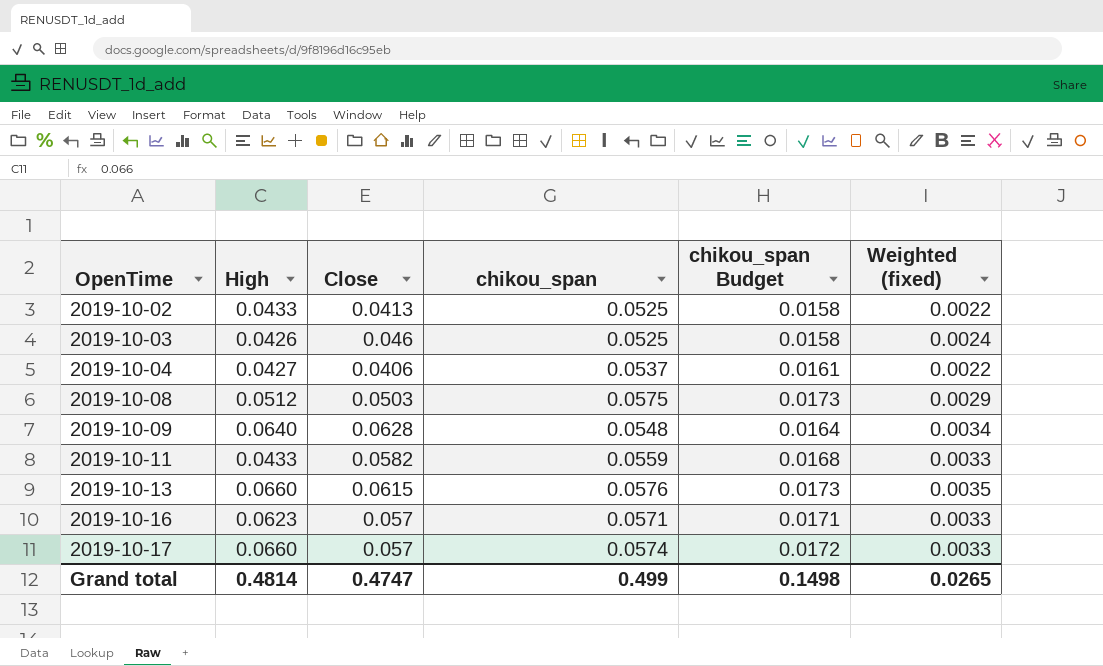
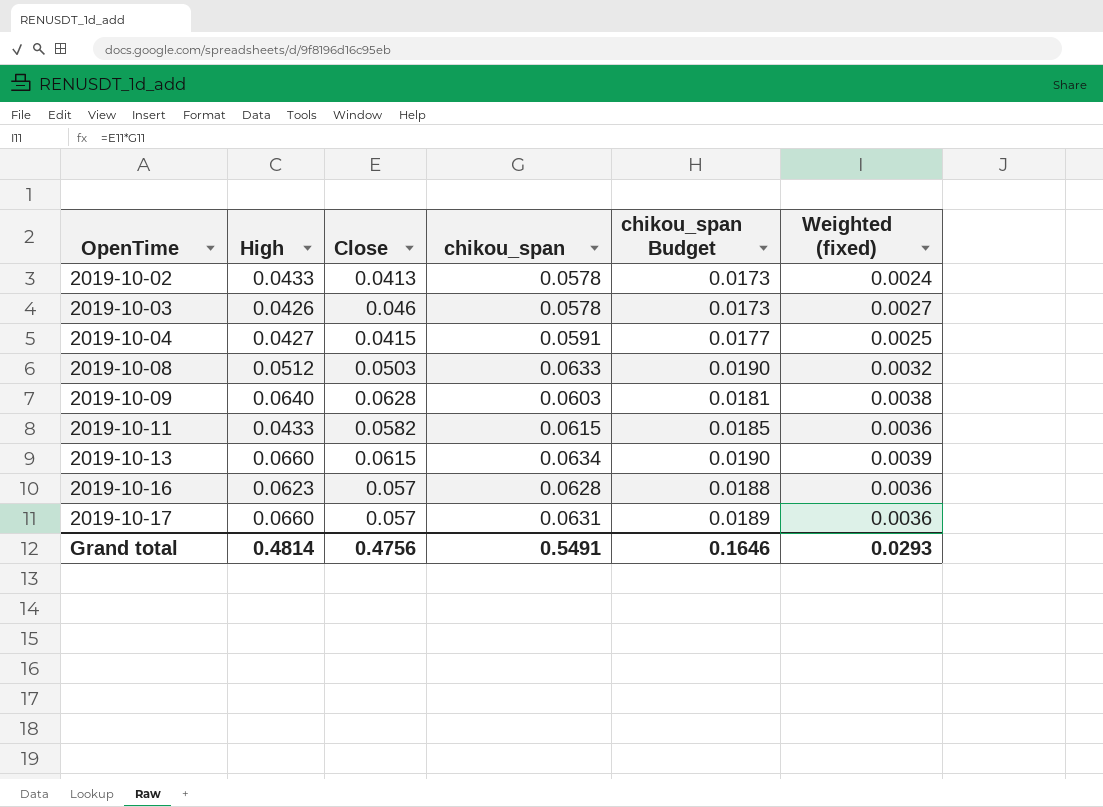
2019-10-02 | chikou_span: 0.0525 -> 0.0578
2019-10-02 | chikou_span Budget: 0.0158 -> 0.0173
2019-10-02 | Weighted (fixed): 0.0022 -> 0.0024
2019-10-03 | chikou_span: 0.0525 -> 0.0578
2019-10-03 | chikou_span Budget: 0.0158 -> 0.0173
2019-10-03 | Weighted (fixed): 0.0024 -> 0.0027
2019-10-04 | Close: 0.0406 -> 0.0415
2019-10-04 | chikou_span: 0.0537 -> 0.0591
2019-10-04 | chikou_span Budget: 0.0161 -> 0.0177
2019-10-04 | Weighted (fixed): 0.0022 -> 0.0025
2019-10-08 | chikou_span: 0.0575 -> 0.0633
2019-10-08 | chikou_span Budget: 0.0173 -> 0.0190
2019-10-08 | Weighted (fixed): 0.0029 -> 0.0032
2019-10-09 | chikou_span: 0.0548 -> 0.0603
2019-10-09 | chikou_span Budget: 0.0164 -> 0.0181
2019-10-09 | Weighted (fixed): 0.0034 -> 0.0038
2019-10-11 | chikou_span: 0.0559 -> 0.0615
2019-10-11 | chikou_span Budget: 0.0168 -> 0.0185
2019-10-11 | Weighted (fixed): 0.0033 -> 0.0036
2019-10-13 | chikou_span: 0.0576 -> 0.0634
2019-10-13 | chikou_span Budget: 0.0173 -> 0.0190
2019-10-13 | Weighted (fixed): 0.0035 -> 0.0039
2019-10-16 | chikou_span: 0.0571 -> 0.0628
2019-10-16 | chikou_span Budget: 0.0171 -> 0.0188
2019-10-16 | Weighted (fixed): 0.0033 -> 0.0036
2019-10-17 | chikou_span: 0.0574 -> 0.0631
2019-10-17 | chikou_span Budget: 0.0172 -> 0.0189
2019-10-17 | Weighted (fixed): 0.0033 -> 0.0036
Grand total | Close: 0.4747 -> 0.4756
Grand total | chikou_span: 0.499 -> 0.5491
Grand total | chikou_span Budget: 0.1498 -> 0.1646
Grand total | Weighted (fixed): 0.0265 -> 0.0293

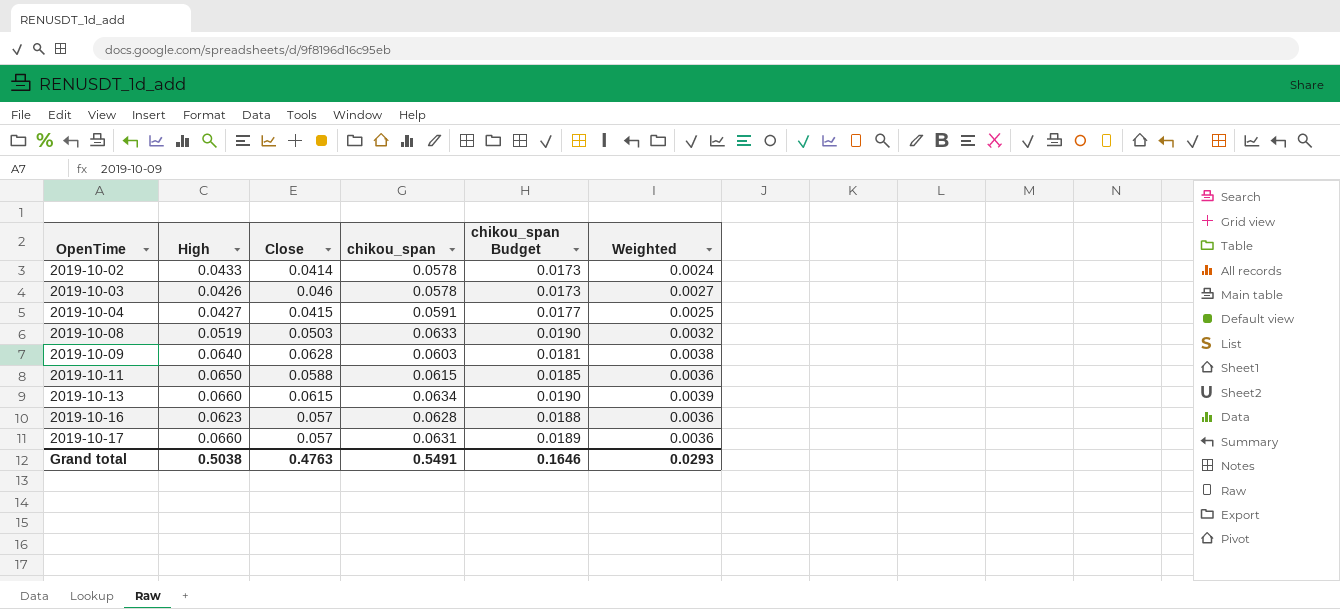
column name: Weighted (fixed) -> Weighted
2019-10-02 | Close: 0.0413 -> 0.0414
2019-10-08 | High: 0.0512 -> 0.0519
2019-10-11 | High: 0.0433 -> 0.0650
2019-10-11 | Close: 0.0582 -> 0.0588
Grand total | High: 0.4814 -> 0.5038
Grand total | Close: 0.4756 -> 0.4763

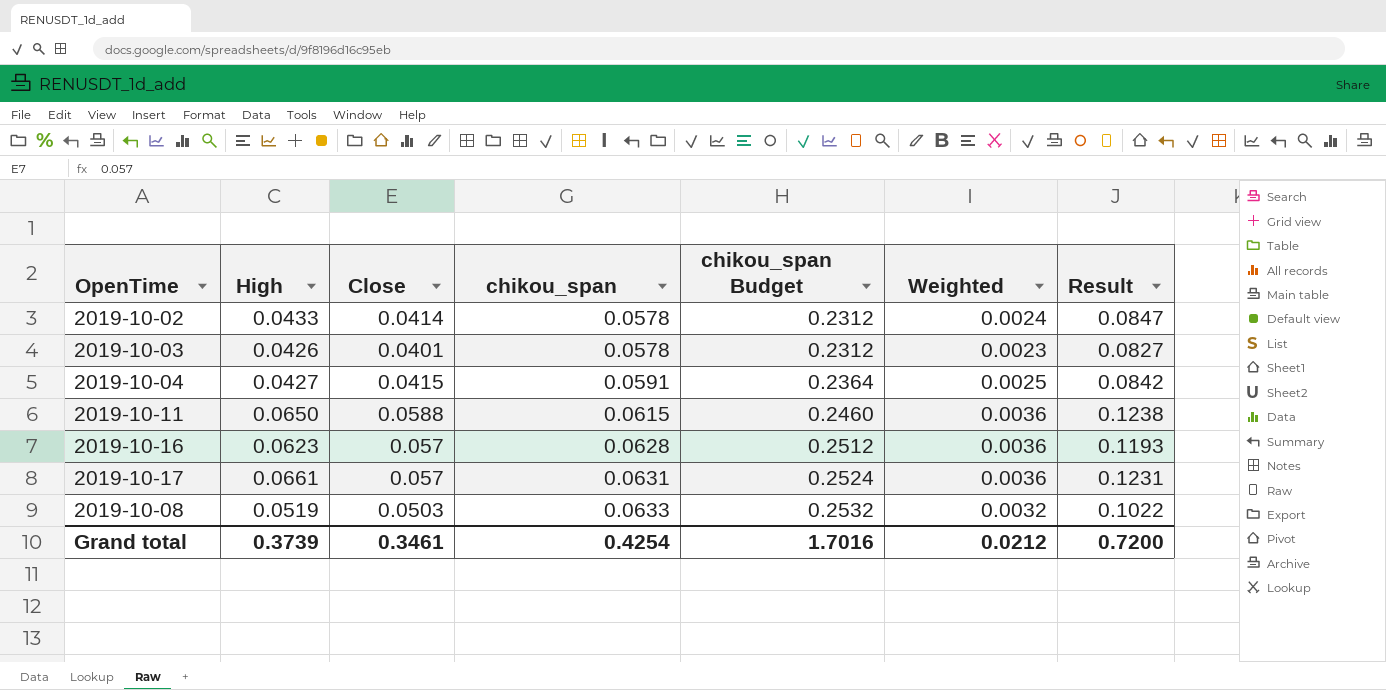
row order: OpenTime ascending -> chikou_span ascending
column chikou_span Budget | formula: [chikou_span] * 0.3 -> [chikou_span] * 4
column Result | formula: none -> [High] + [Close]
row 2019-10-09: 0.0640 | 0.0628 | 0.0603 | 0.0181 | 0.0038 -> none
row 2019-10-13: 0.0660 | 0.0615 | 0.0634 | 0.0190 | 0.0039 -> none
2019-10-03 | Close: 0.046 -> 0.0401
2019-10-03 | Weighted: 0.0027 -> 0.0023
2019-10-17 | High: 0.0660 -> 0.0661
Grand total | High: 0.5038 -> 0.3739
Grand total | Close: 0.4763 -> 0.3461
Grand total | chikou_span: 0.5491 -> 0.4254
Grand total | chikou_span Budget: 0.1646 -> 1.7016
Grand total | Weighted: 0.0293 -> 0.0212

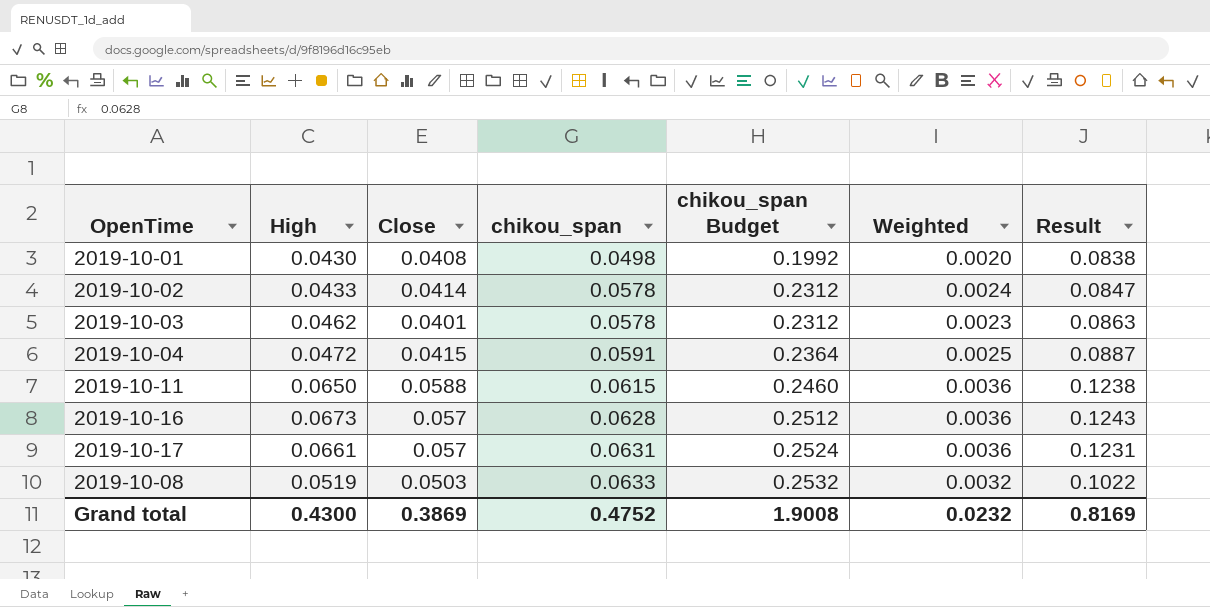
row 2019-10-01: none -> 0.0430 | 0.0408 | 0.0498 | 0.1992 | 0.0020 | 0.0838
2019-10-03 | High: 0.0426 -> 0.0462
2019-10-03 | Result: 0.0827 -> 0.0863
2019-10-04 | High: 0.0427 -> 0.0472
2019-10-04 | Result: 0.0842 -> 0.0887
2019-10-16 | High: 0.0623 -> 0.0673
2019-10-16 | Result: 0.1193 -> 0.1243
Grand total | High: 0.3739 -> 0.4300
Grand total | Close: 0.3461 -> 0.3869
Grand total | chikou_span: 0.4254 -> 0.4752
Grand total | chikou_span Budget: 1.7016 -> 1.9008
Grand total | Weighted: 0.0212 -> 0.0232
Grand total | Result: 0.7200 -> 0.8169

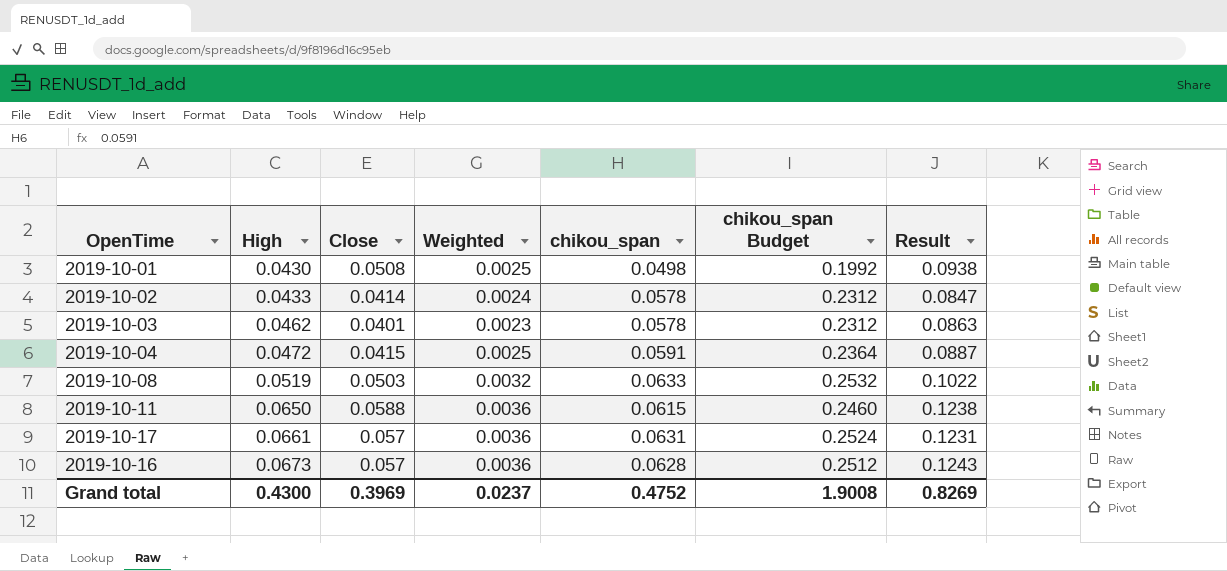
row order: chikou_span ascending -> High ascending
column Weighted | position: 6 -> 4
2019-10-01 | Close: 0.0408 -> 0.0508
2019-10-01 | Weighted: 0.0020 -> 0.0025
2019-10-01 | Result: 0.0838 -> 0.0938
Grand total | Close: 0.3869 -> 0.3969
Grand total | Weighted: 0.0232 -> 0.0237
Grand total | Result: 0.8169 -> 0.8269

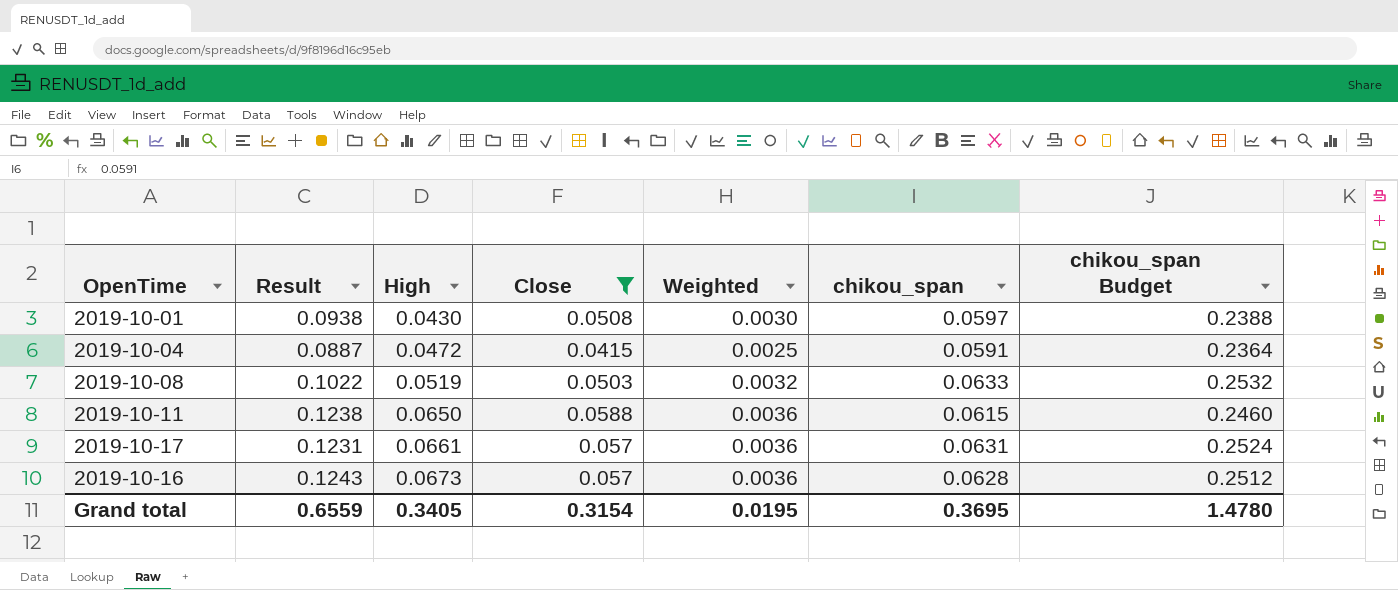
filter: none -> Close >= 0.0415
column Result | position: 7 -> 2
2019-10-01 | Weighted: 0.0025 -> 0.0030
2019-10-01 | chikou_span: 0.0498 -> 0.0597
2019-10-01 | chikou_span Budget: 0.1992 -> 0.2388
Grand total | Result: 0.8269 -> 0.6559
Grand total | High: 0.4300 -> 0.3405
Grand total | Close: 0.3969 -> 0.3154
Grand total | Weighted: 0.0237 -> 0.0195
Grand total | chikou_span: 0.4752 -> 0.3695
Grand total | chikou_span Budget: 1.9008 -> 1.4780

